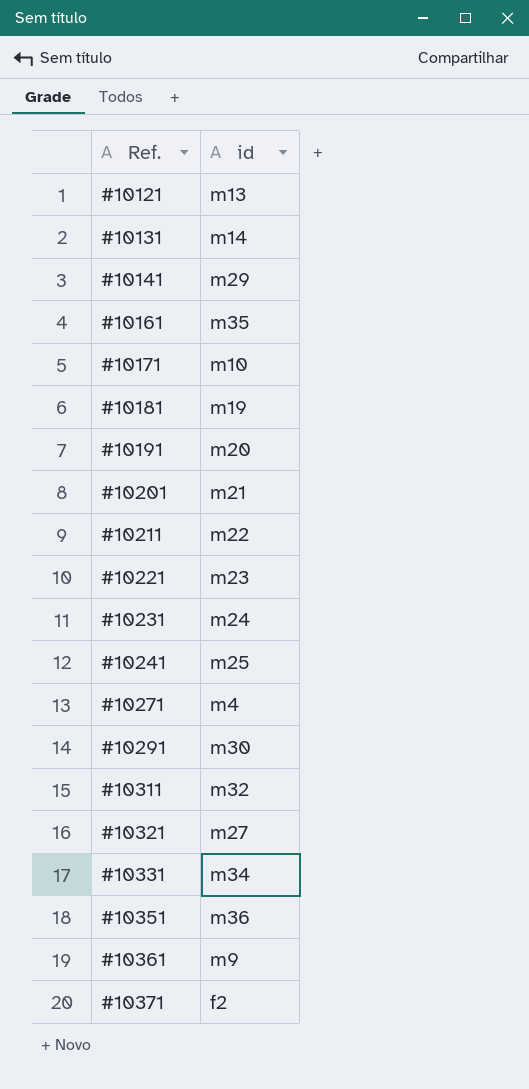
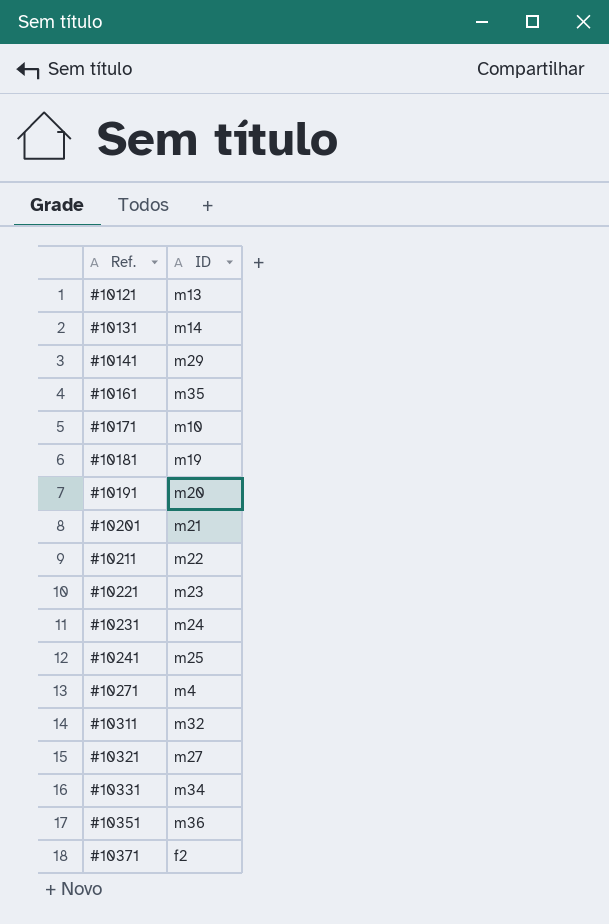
column name: id -> ID
row #10291: m30 -> none
row #10361: m9 -> none

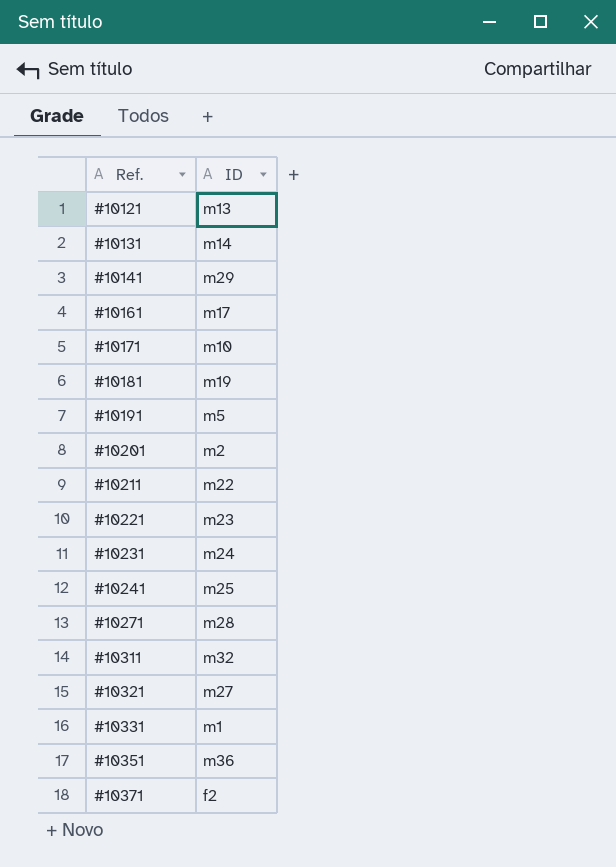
#10161 | ID: m35 -> m17
#10191 | ID: m20 -> m5
#10201 | ID: m21 -> m2
#10271 | ID: m4 -> m28
#10331 | ID: m34 -> m1

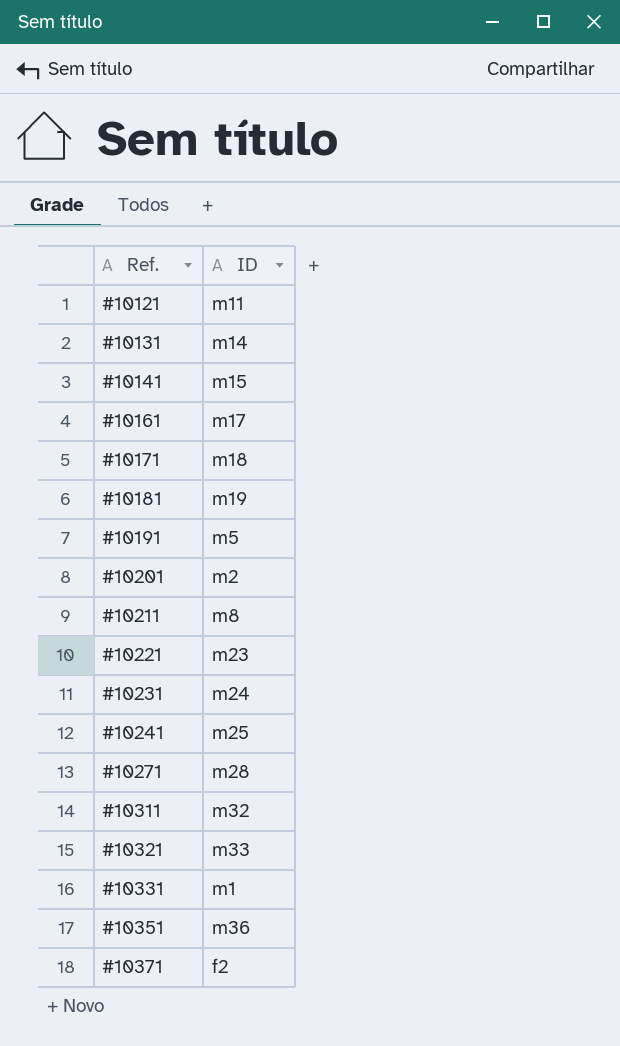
#10121 | ID: m13 -> m11
#10141 | ID: m29 -> m15
#10171 | ID: m10 -> m18
#10211 | ID: m22 -> m8
#10321 | ID: m27 -> m33

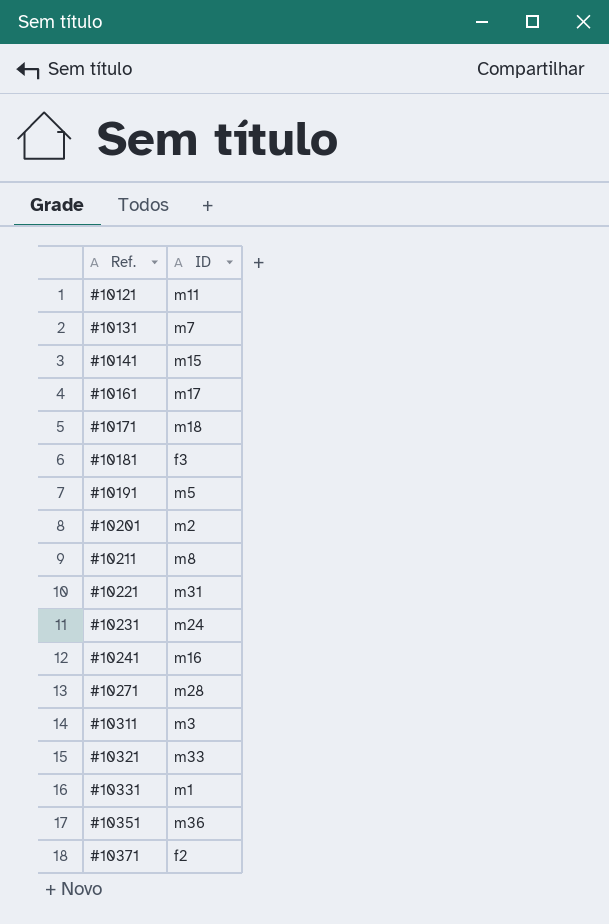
#10131 | ID: m14 -> m7
#10181 | ID: m19 -> f3
#10221 | ID: m23 -> m31
#10241 | ID: m25 -> m16
#10311 | ID: m32 -> m3

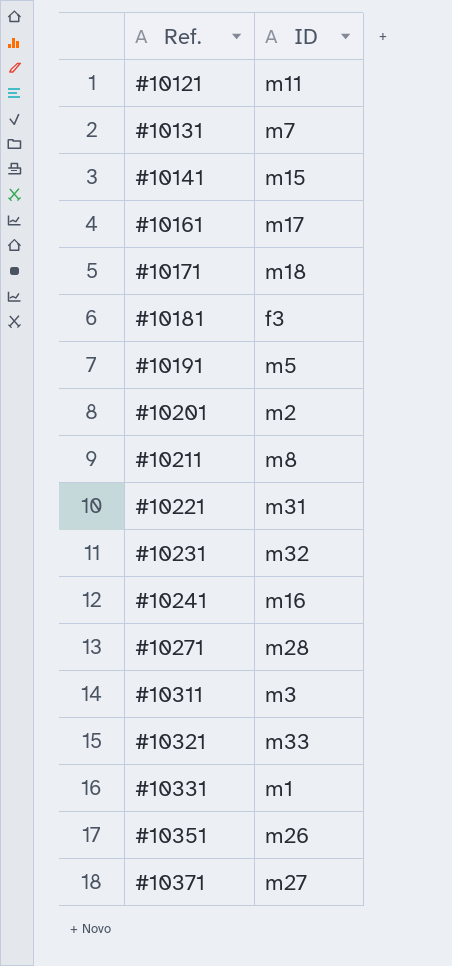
#10231 | ID: m24 -> m32
#10351 | ID: m36 -> m26
#10371 | ID: f2 -> m27

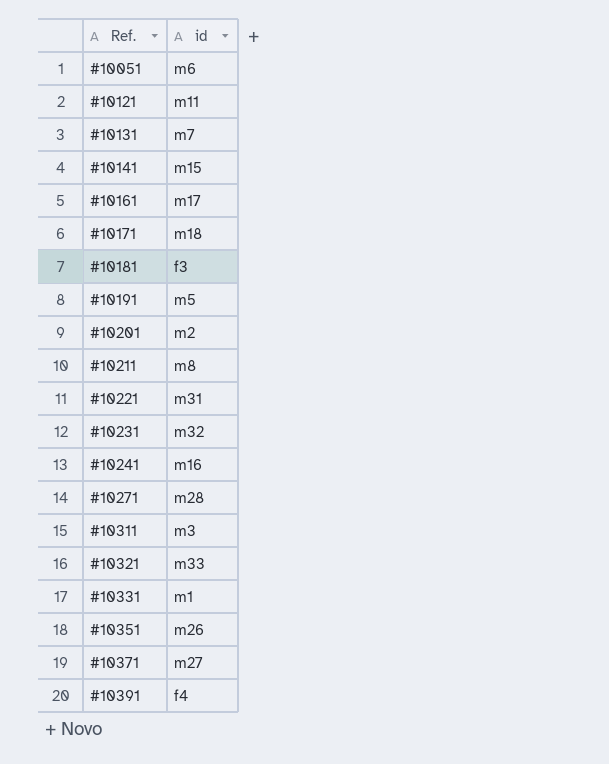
column name: ID -> id
row #10051: none -> m6
row #10391: none -> f4

